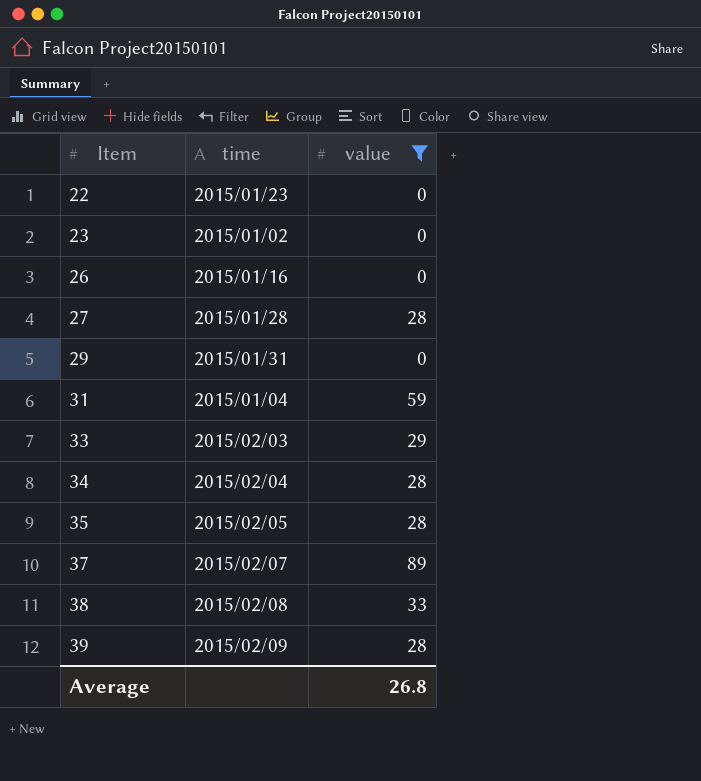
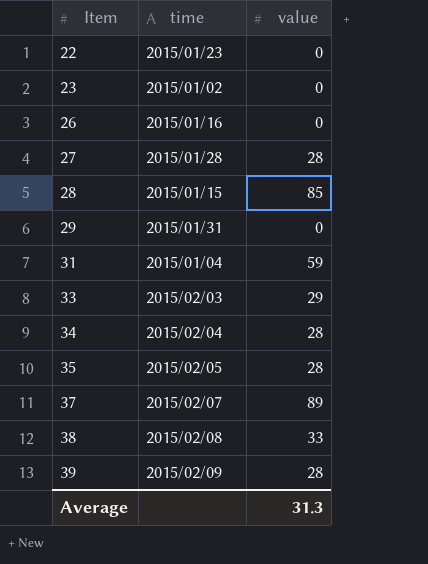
filter: value != 85 -> none
Average | value: 26.8 -> 31.3

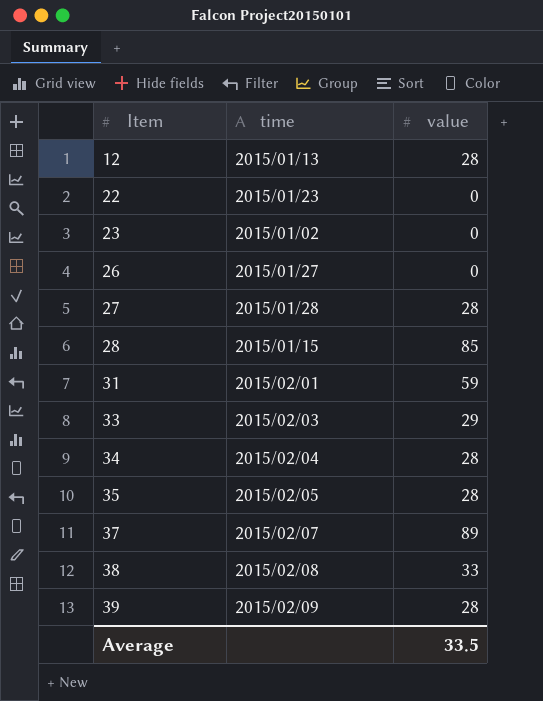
row 29: 2015/01/31 | 0 -> none
row 12: none -> 2015/01/13 | 28
26 | time: 2015/01/16 -> 2015/01/27
31 | time: 2015/01/04 -> 2015/02/01
Average | value: 31.3 -> 33.5

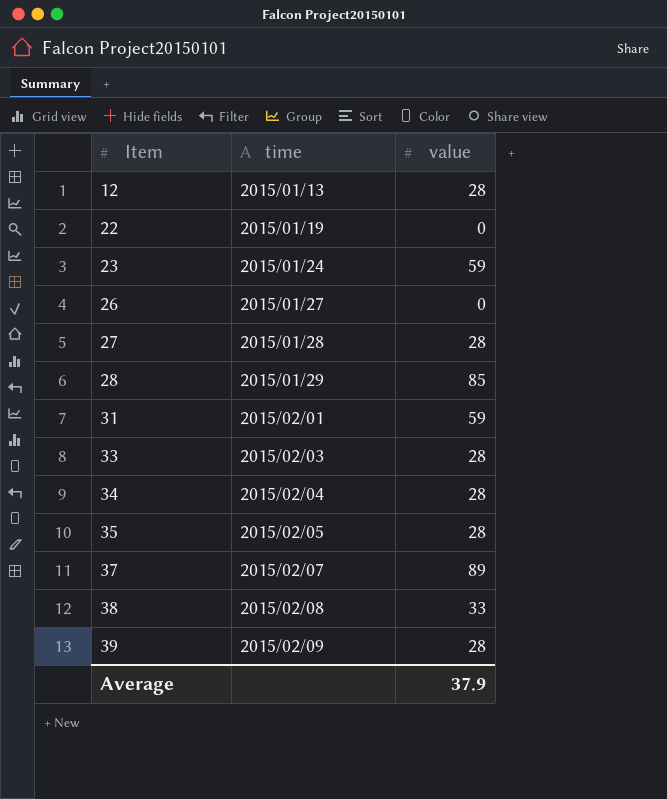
22 | time: 2015/01/23 -> 2015/01/19
23 | time: 2015/01/02 -> 2015/01/24
23 | value: 0 -> 59
28 | time: 2015/01/15 -> 2015/01/29
33 | value: 29 -> 28
Average | value: 33.5 -> 37.9

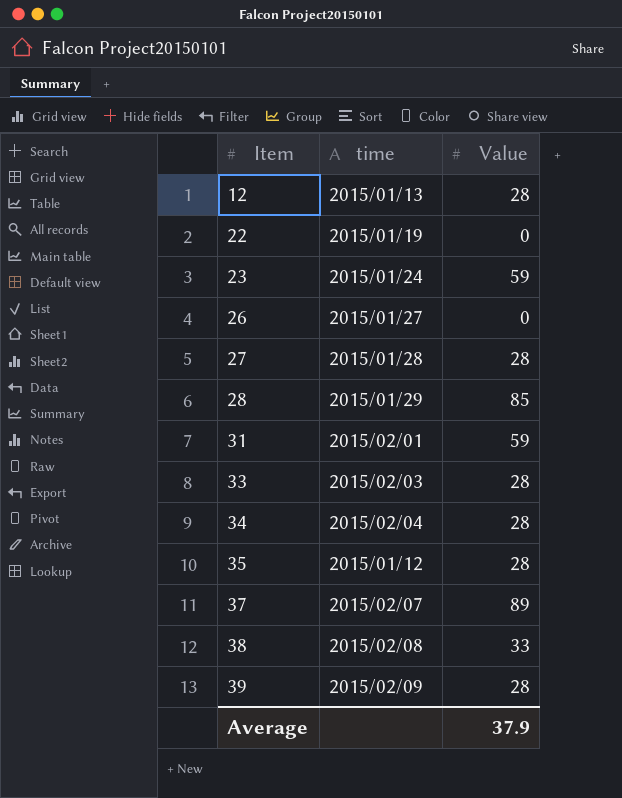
column name: value -> Value
35 | time: 2015/02/05 -> 2015/01/12

